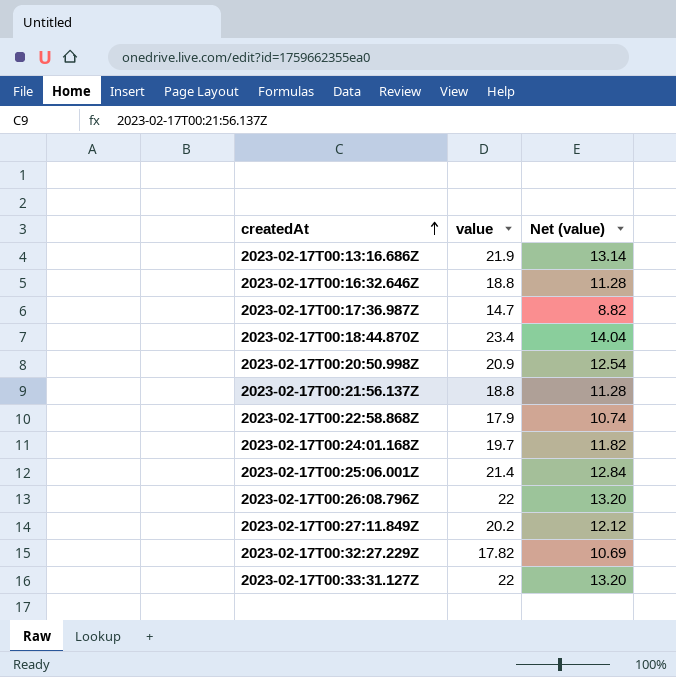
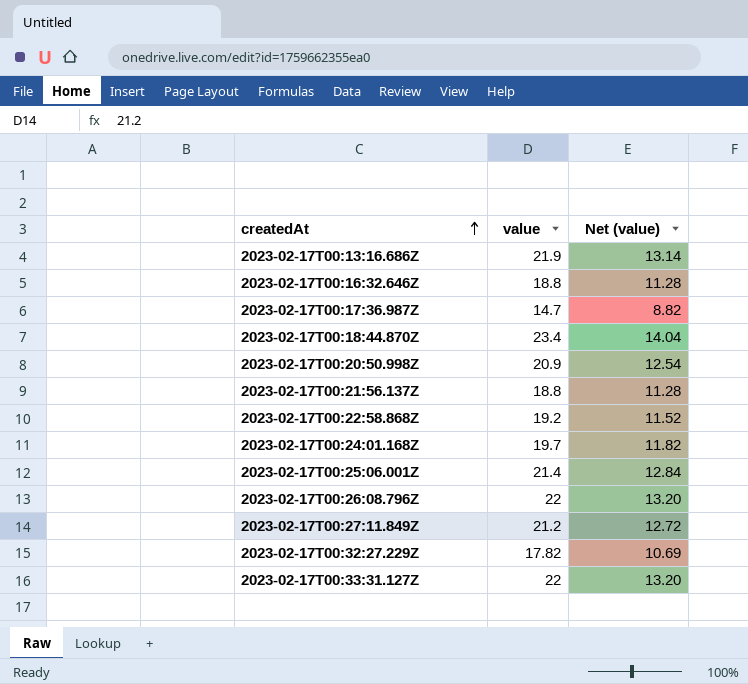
2023-02-17T00:22:58.868Z | value: 17.9 -> 19.2
2023-02-17T00:22:58.868Z | Net (value): 10.74 -> 11.52
2023-02-17T00:27:11.849Z | value: 20.2 -> 21.2
2023-02-17T00:27:11.849Z | Net (value): 12.12 -> 12.72

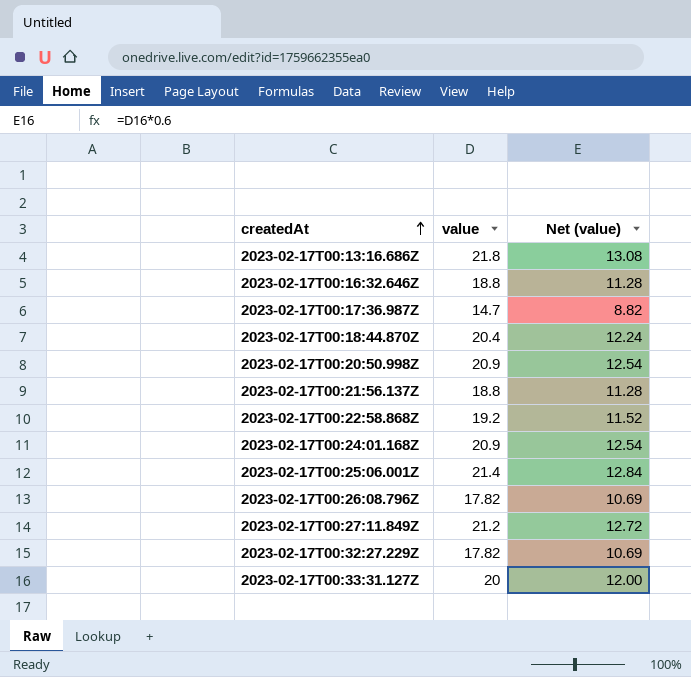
2023-02-17T00:13:16.686Z | value: 21.9 -> 21.8
2023-02-17T00:13:16.686Z | Net (value): 13.14 -> 13.08
2023-02-17T00:18:44.870Z | value: 23.4 -> 20.4
2023-02-17T00:18:44.870Z | Net (value): 14.04 -> 12.24
2023-02-17T00:24:01.168Z | value: 19.7 -> 20.9
2023-02-17T00:24:01.168Z | Net (value): 11.82 -> 12.54
2023-02-17T00:26:08.796Z | value: 22 -> 17.82
2023-02-17T00:26:08.796Z | Net (value): 13.20 -> 10.69
2023-02-17T00:33:31.127Z | value: 22 -> 20
2023-02-17T00:33:31.127Z | Net (value): 13.20 -> 12.00

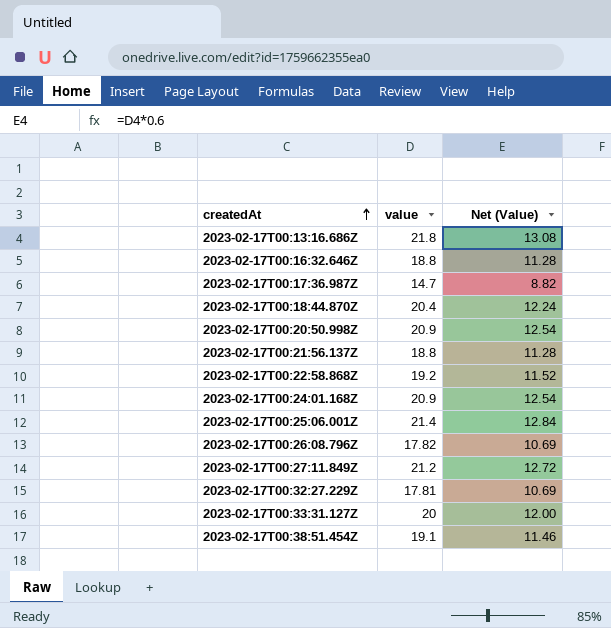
column name: Net (value) -> Net (Value)
2023-02-17T00:32:27.229Z | value: 17.82 -> 17.81
row 2023-02-17T00:38:51.454Z: none -> 19.1 | 11.46

